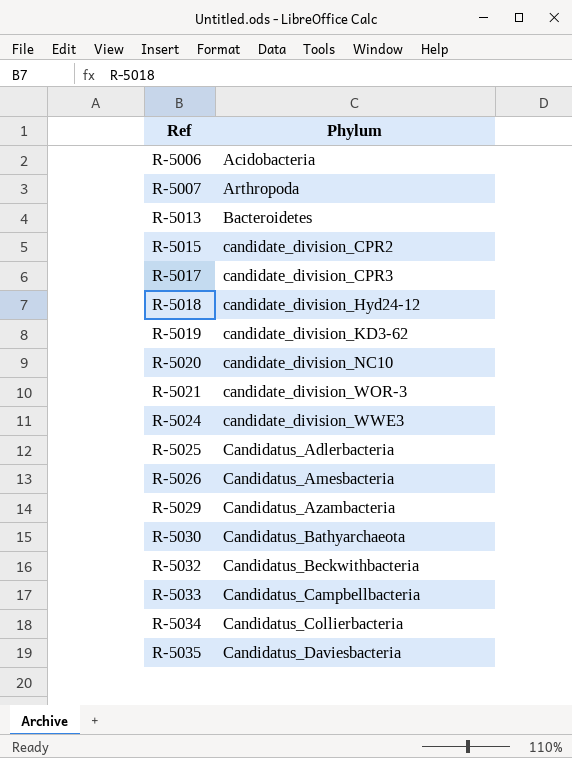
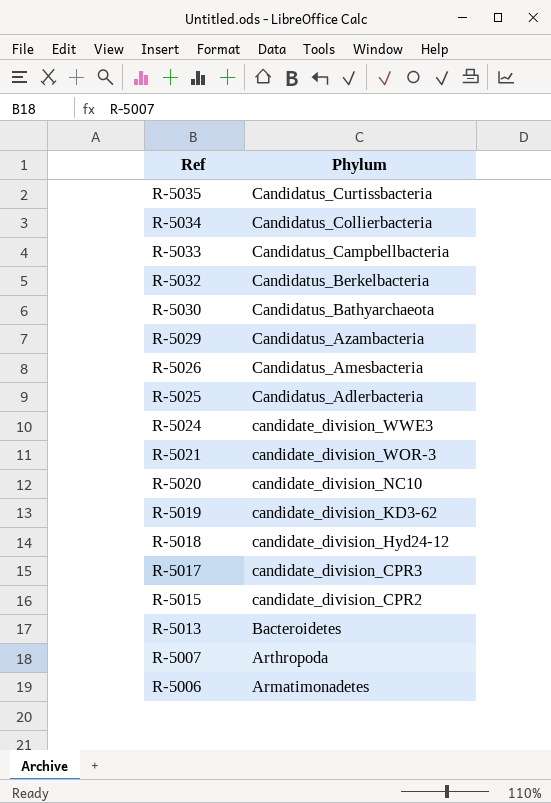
row order: Ref ascending -> Ref descending
R-5035 | Phylum: Candidatus_Daviesbacteria -> Candidatus_Curtissbacteria
R-5032 | Phylum: Candidatus_Beckwithbacteria -> Candidatus_Berkelbacteria
R-5006 | Phylum: Acidobacteria -> Armatimonadetes

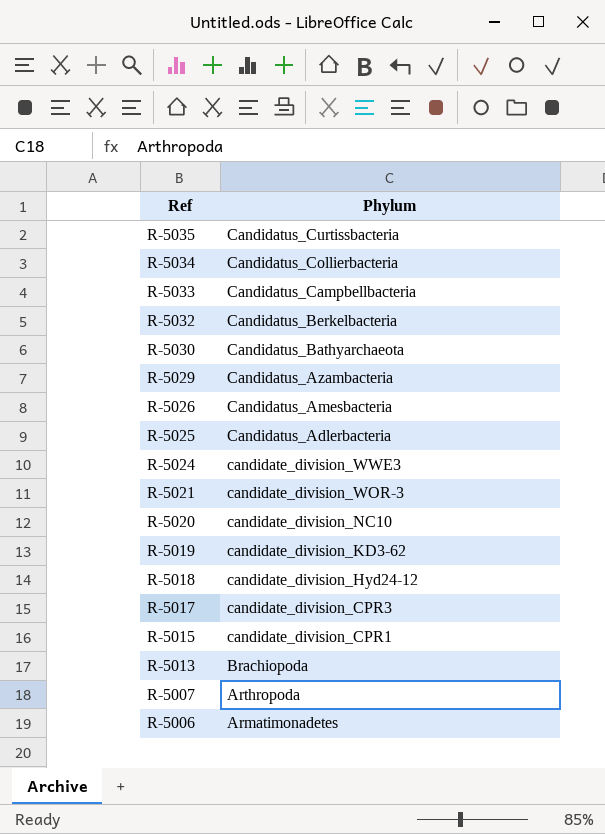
R-5015 | Phylum: candidate_division_CPR2 -> candidate_division_CPR1
R-5013 | Phylum: Bacteroidetes -> Brachiopoda

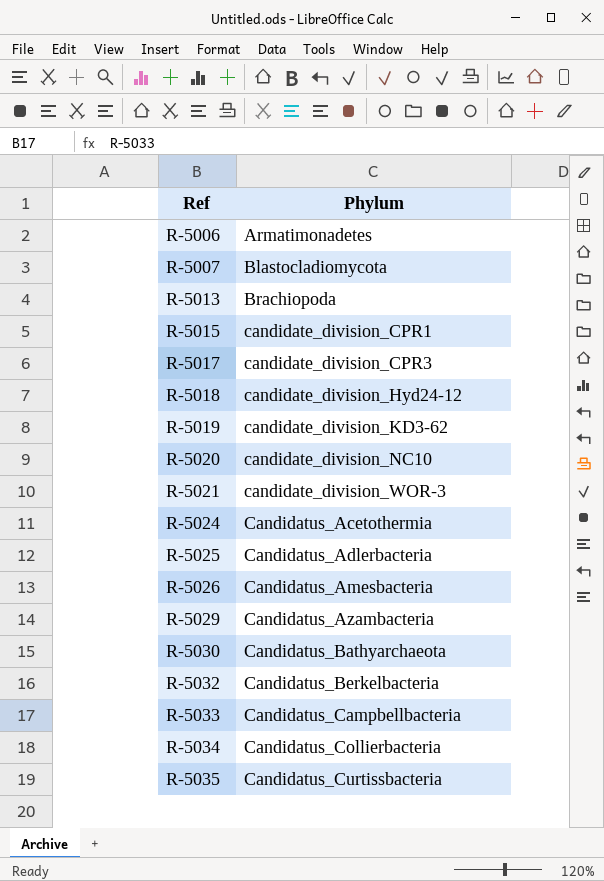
row order: Ref descending -> Ref ascending
R-5007 | Phylum: Arthropoda -> Blastocladiomycota
R-5024 | Phylum: candidate_division_WWE3 -> Candidatus_Acetothermia

